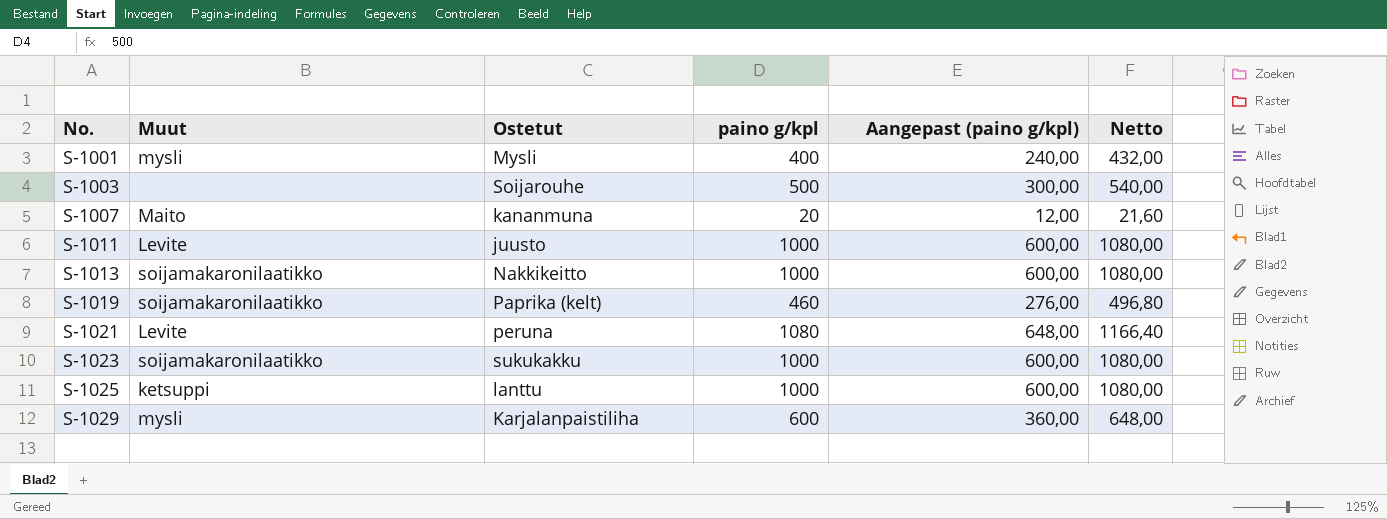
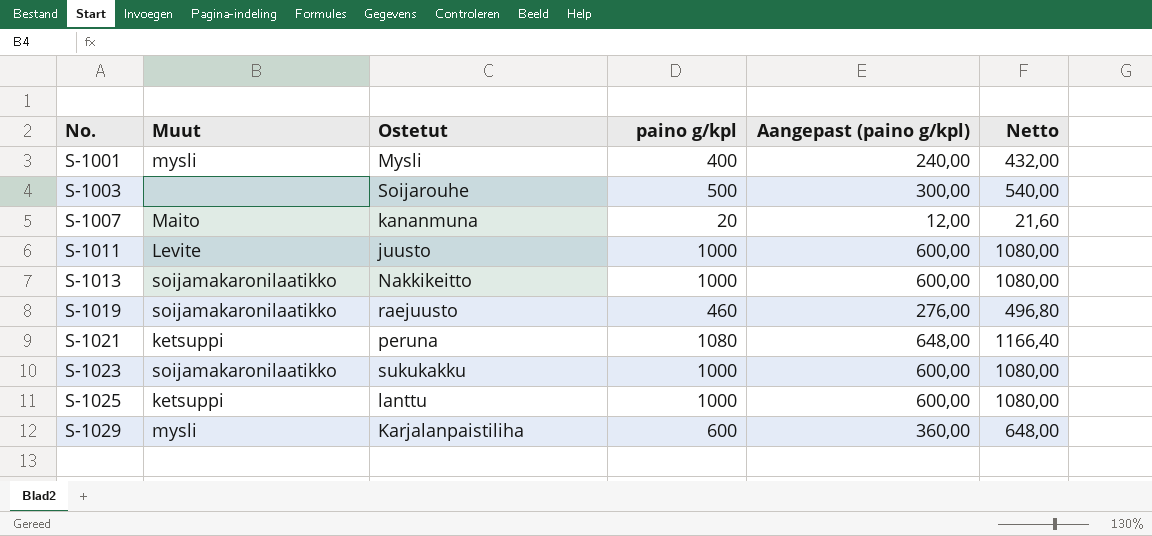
S-1019 | Ostetut: Paprika (kelt) -> raejuusto
S-1021 | Muut: Levite -> ketsuppi

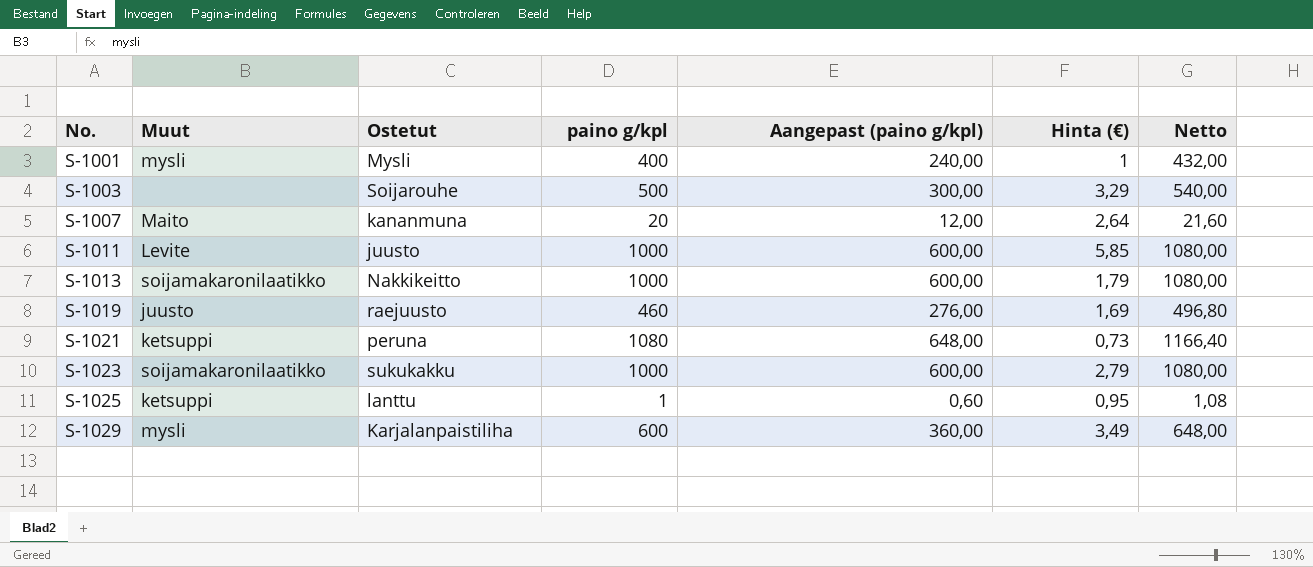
column Hinta (€) | position: none -> 6
S-1019 | Muut: soijamakaronilaatikko -> juusto
S-1025 | paino g/kpl: 1000 -> 1
S-1025 | Aangepast (paino g/kpl): 600,00 -> 0,60
S-1025 | Netto: 1080,00 -> 1,08

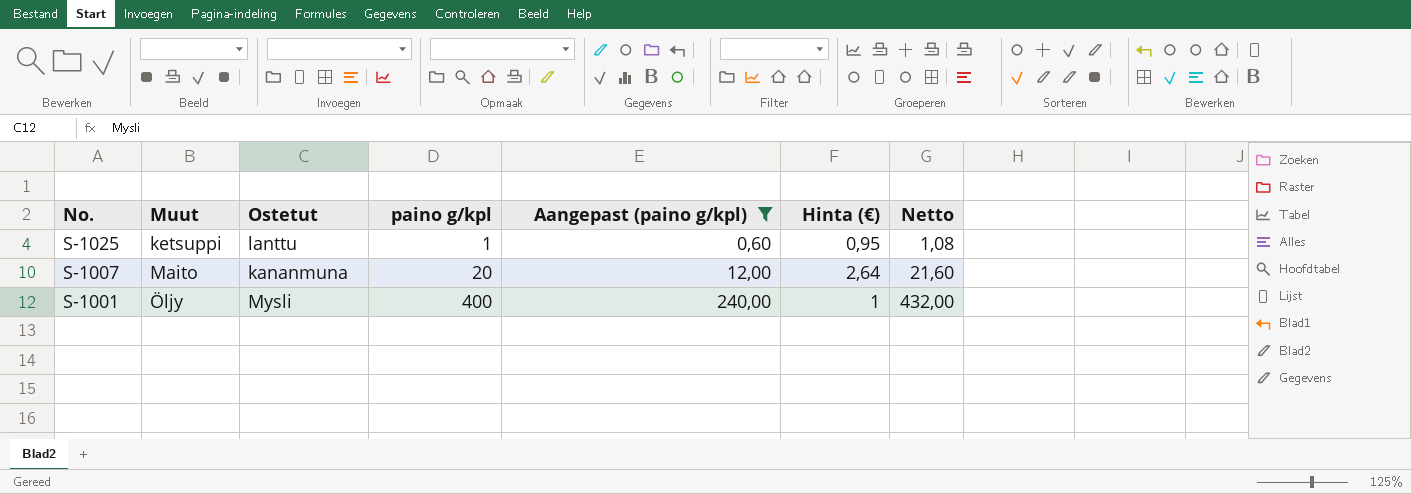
filter: none -> Aangepast (paino g/kpl) <= 240,00
row order: No. ascending -> No. descending
S-1001 | Muut: mysli -> Öljy

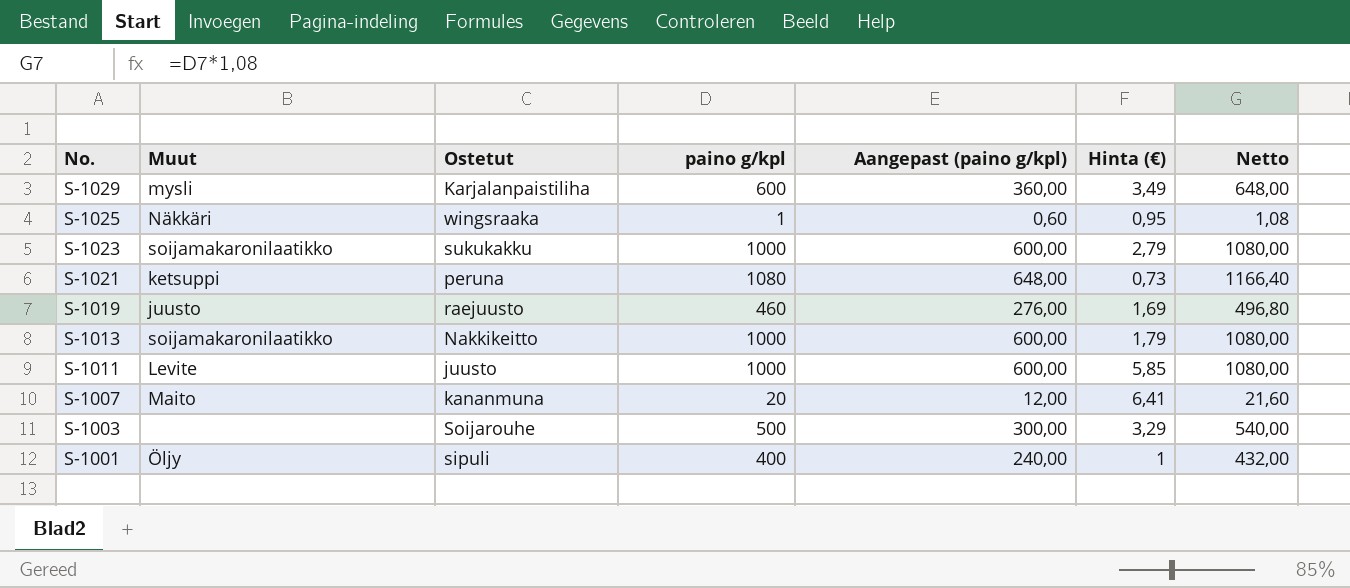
filter: Aangepast (paino g/kpl) <= 240,00 -> none
S-1025 | Muut: ketsuppi -> Näkkäri
S-1025 | Ostetut: lanttu -> wingsraaka
S-1007 | Hinta (€): 2,64 -> 6,41
S-1001 | Ostetut: Mysli -> sipuli

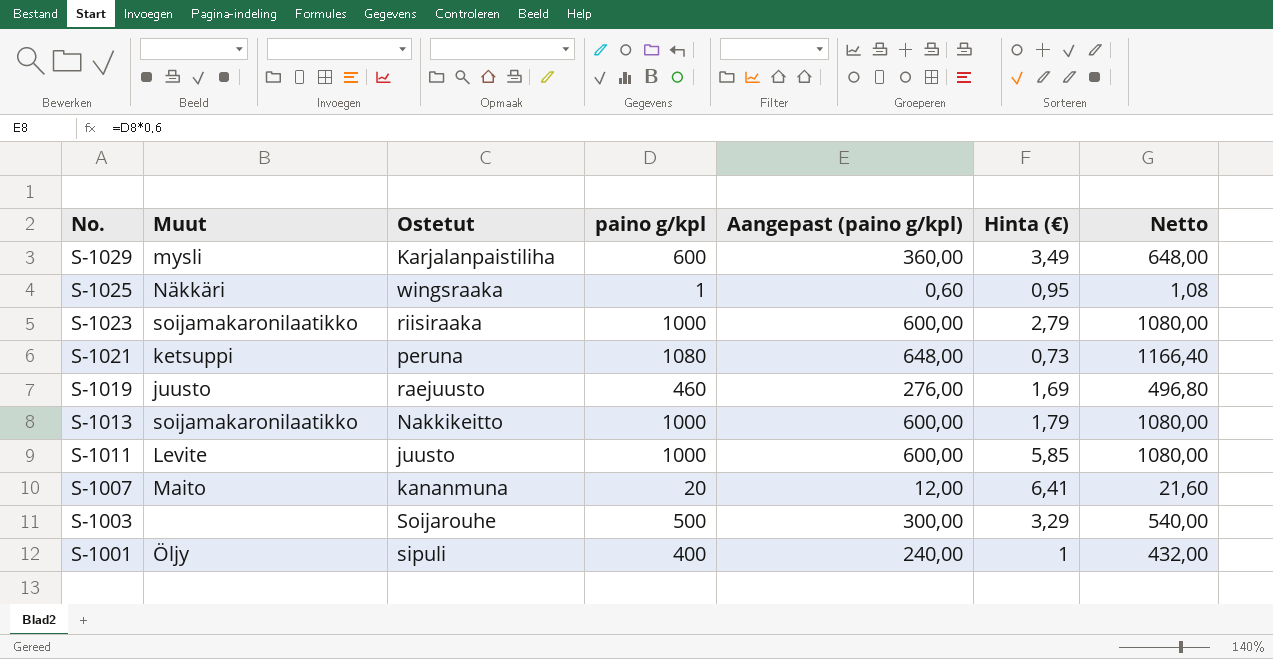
S-1023 | Ostetut: sukukakku -> riisiraaka

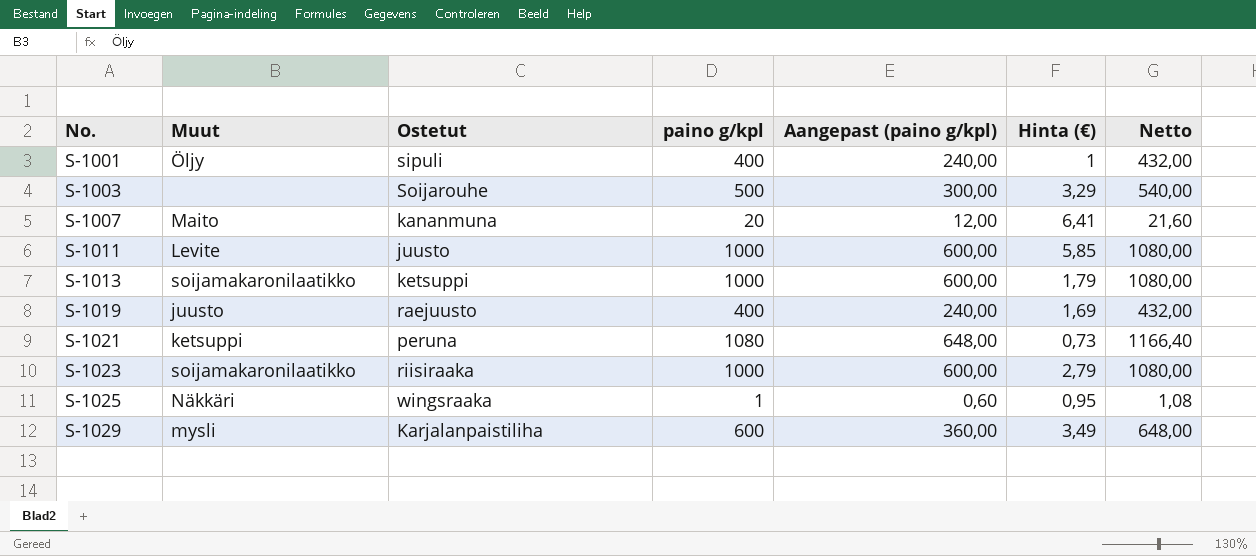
row order: No. descending -> No. ascending
S-1013 | Ostetut: Nakkikeitto -> ketsuppi
S-1019 | paino g/kpl: 460 -> 400
S-1019 | Aangepast (paino g/kpl): 276,00 -> 240,00
S-1019 | Netto: 496,80 -> 432,00

